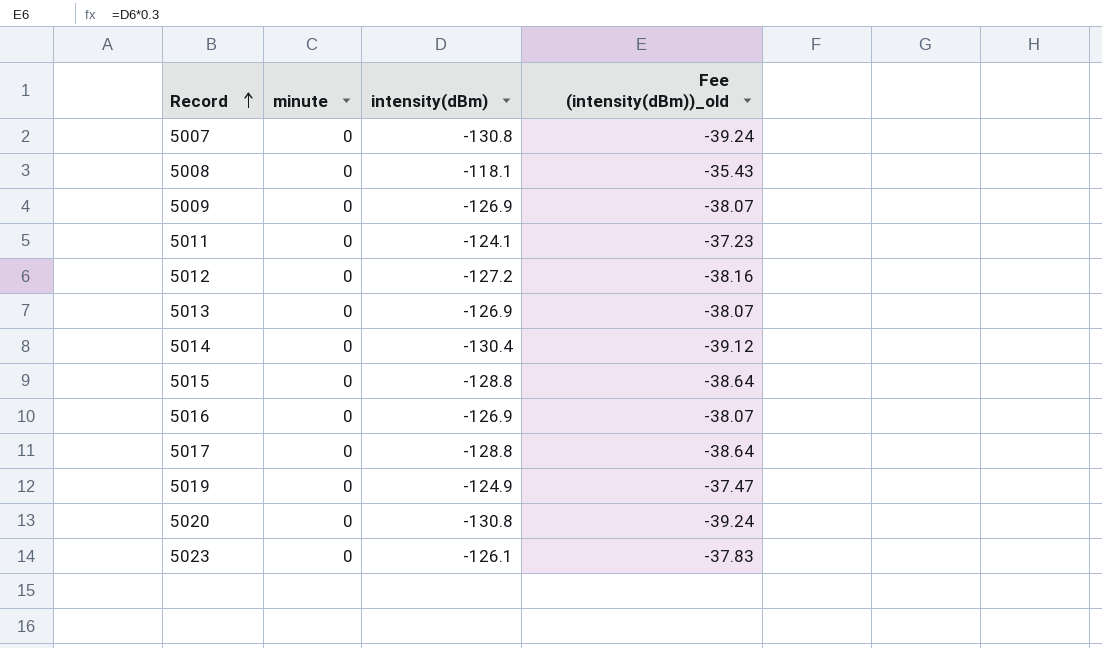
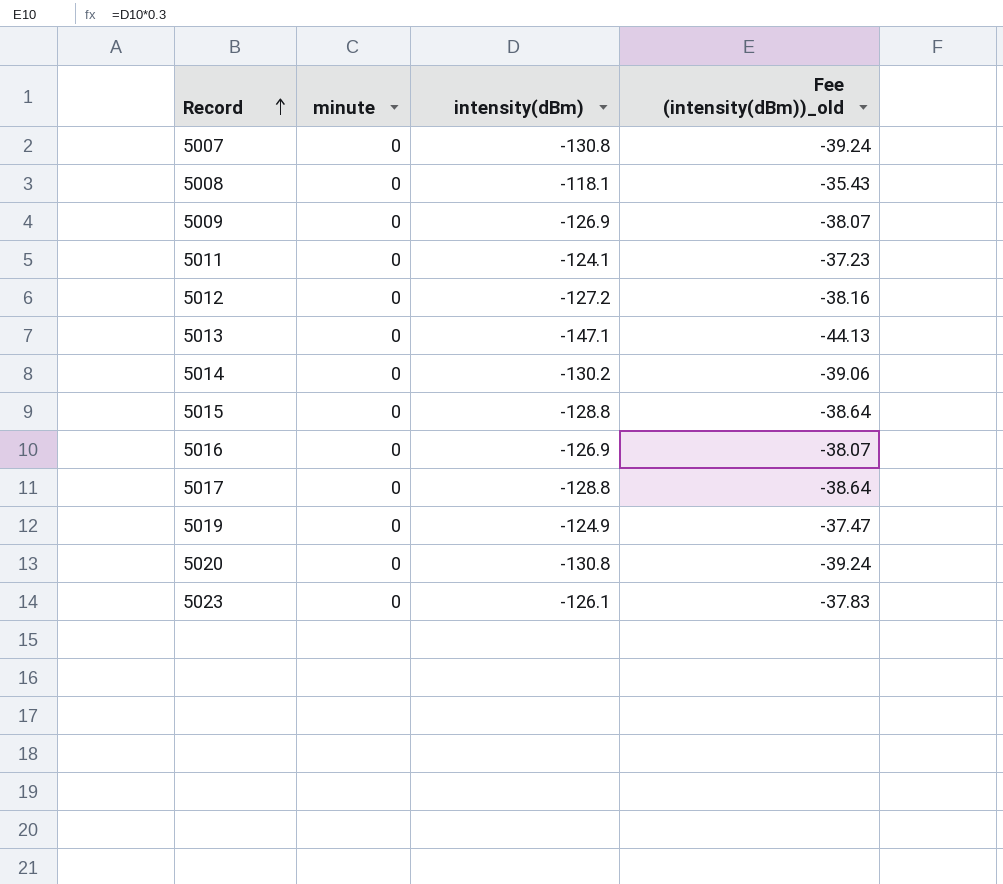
5013 | intensity(dBm): -126.9 -> -147.1
5013 | Fee (intensity(dBm))_old: -38.07 -> -44.13
5014 | intensity(dBm): -130.4 -> -130.2
5014 | Fee (intensity(dBm))_old: -39.12 -> -39.06

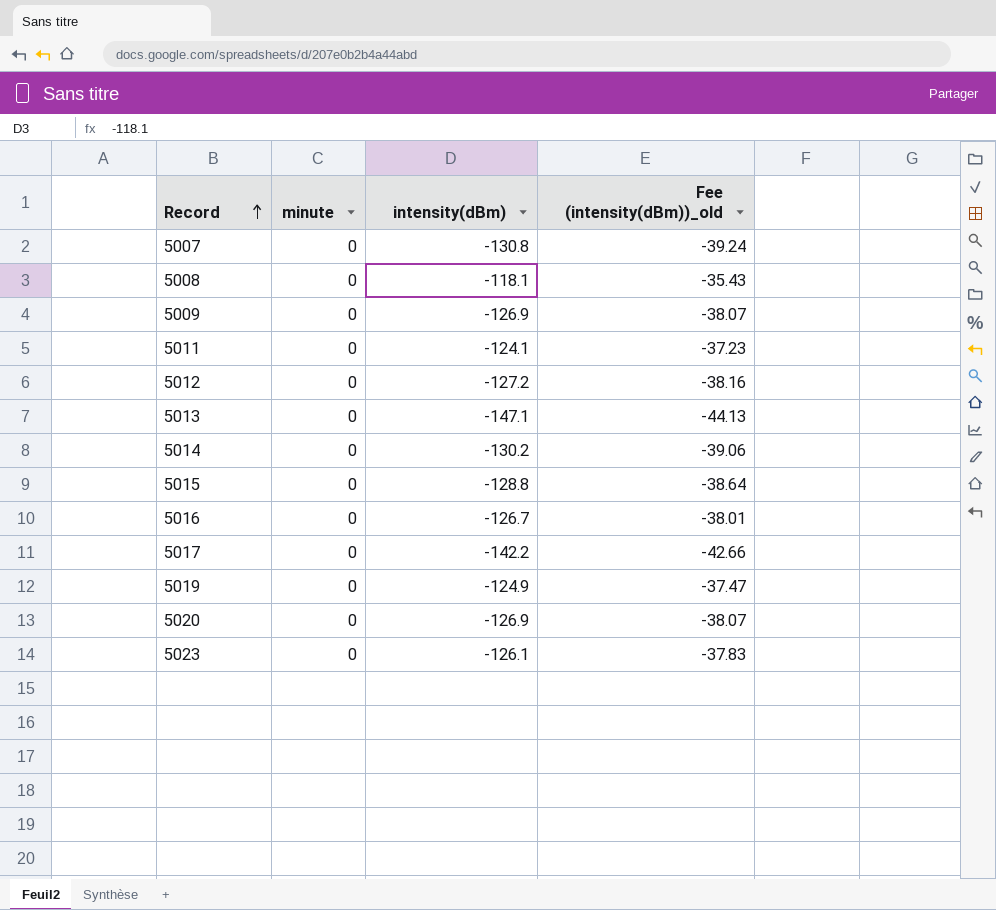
5016 | intensity(dBm): -126.9 -> -126.7
5016 | Fee (intensity(dBm))_old: -38.07 -> -38.01
5017 | intensity(dBm): -128.8 -> -142.2
5017 | Fee (intensity(dBm))_old: -38.64 -> -42.66
5020 | intensity(dBm): -130.8 -> -126.9
5020 | Fee (intensity(dBm))_old: -39.24 -> -38.07

